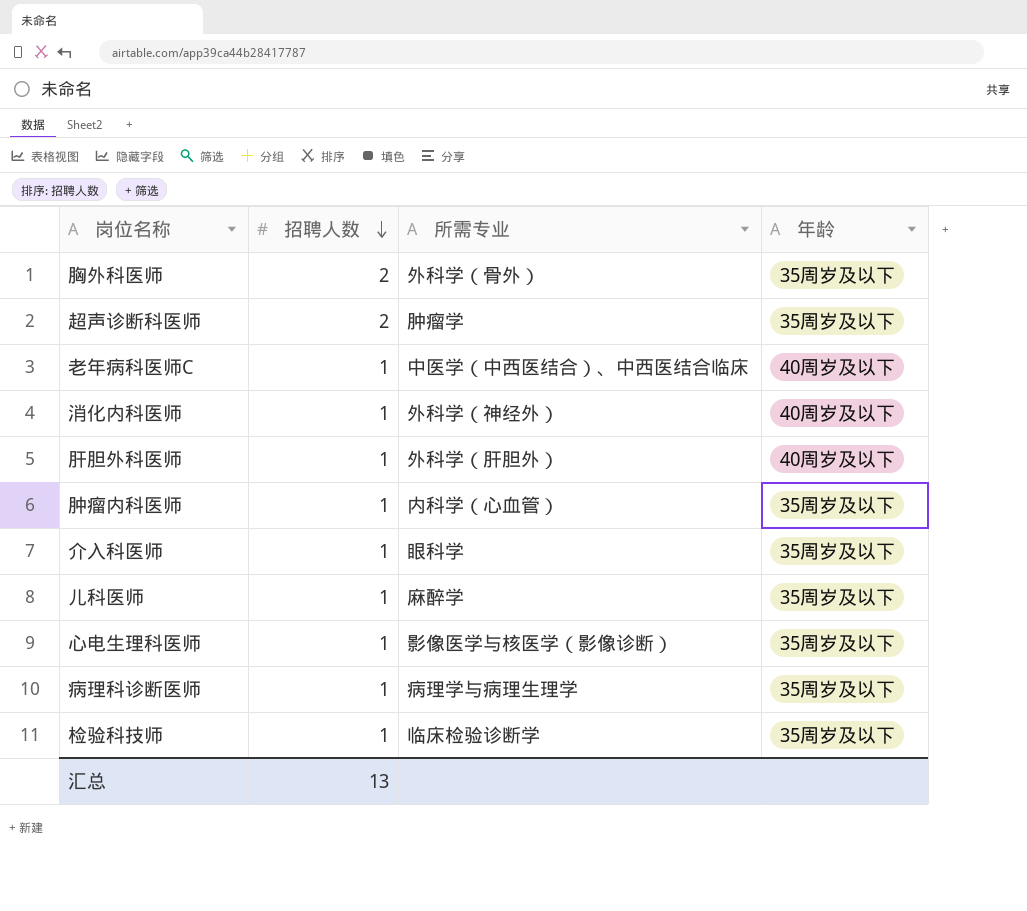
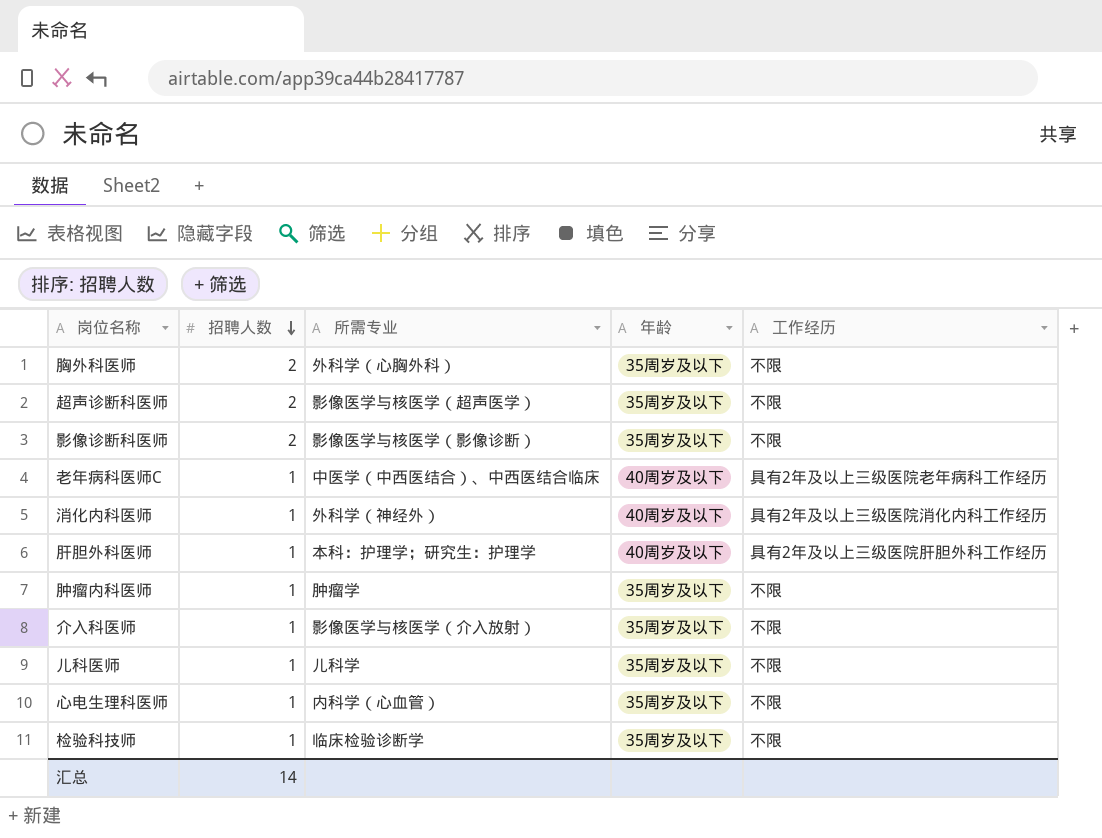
column 工作经历 | position: none -> 5
row 病理科诊断医师: 1 | 病理学与病理生理学 | 35周岁及以下 -> none
胸外科医师 | 所需专业: 外科学（骨外） -> 外科学（心胸外科）
超声诊断科医师 | 所需专业: 肿瘤学 -> 影像医学与核医学（超声医学）
row 影像诊断科医师: none -> 2 | 影像医学与核医学（影像诊断） | 35周岁及以下 | 不限
肝胆外科医师 | 所需专业: 外科学（肝胆外） -> 本科：护理学；研究生：护理学
肿瘤内科医师 | 所需专业: 内科学（心血管） -> 肿瘤学
介入科医师 | 所需专业: 眼科学 -> 影像医学与核医学（介入放射）
儿科医师 | 所需专业: 麻醉学 -> 儿科学
心电生理科医师 | 所需专业: 影像医学与核医学（影像诊断） -> 内科学（心血管）
汇总 | 招聘人数: 13 -> 14

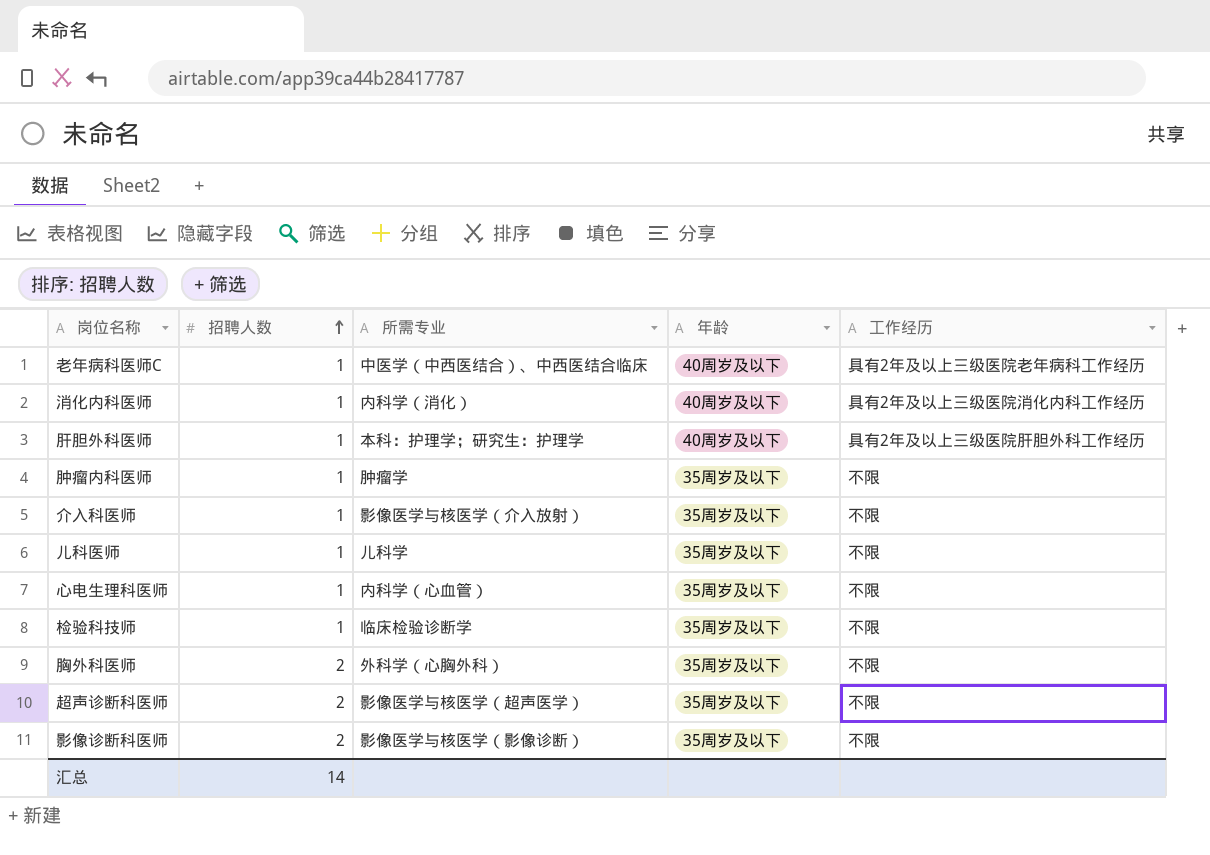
row order: 招聘人数 descending -> 招聘人数 ascending
消化内科医师 | 所需专业: 外科学（神经外） -> 内科学（消化）

